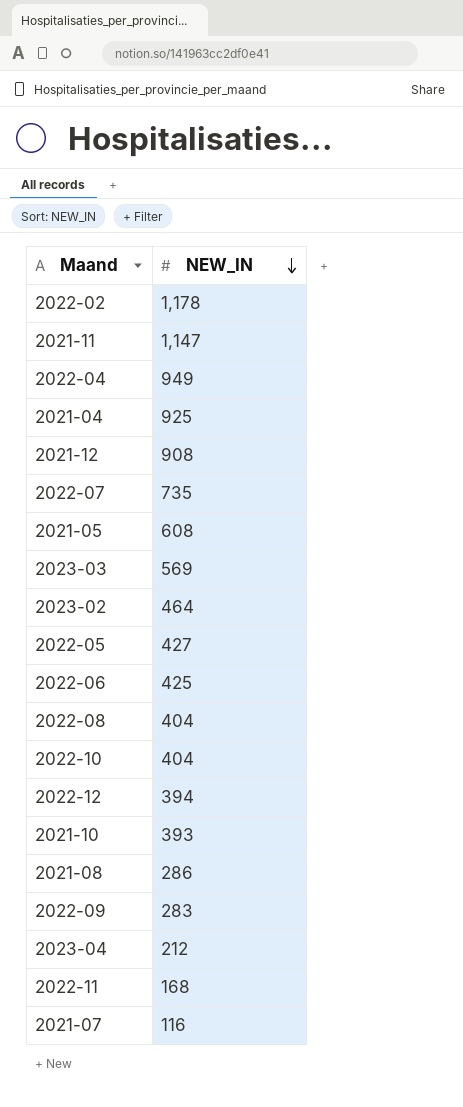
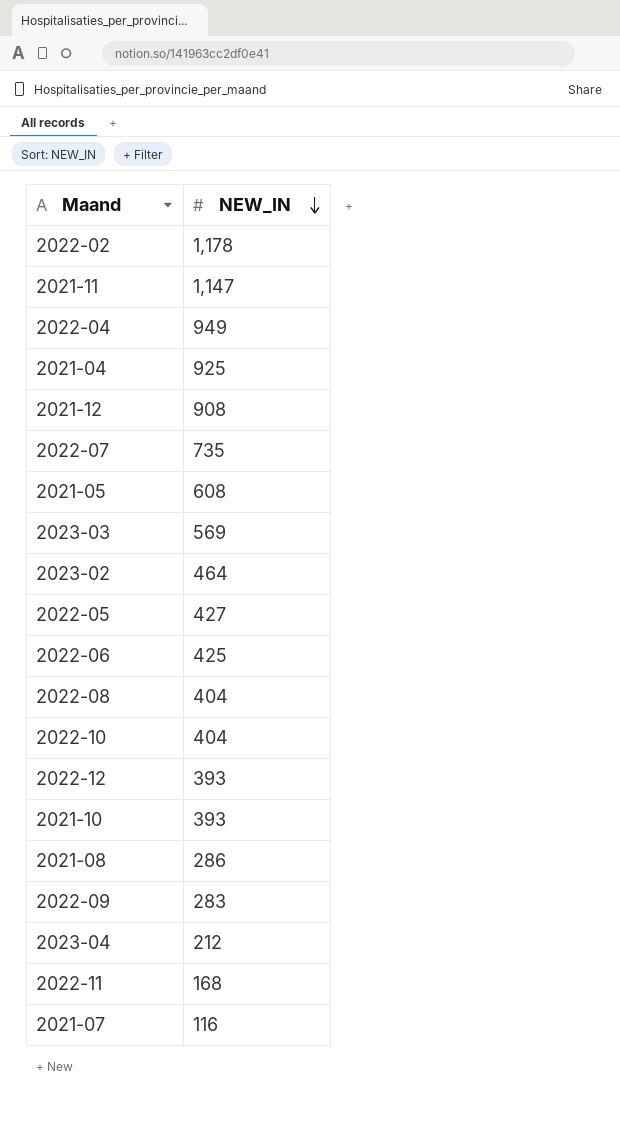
2022-12 | NEW_IN: 394 -> 393

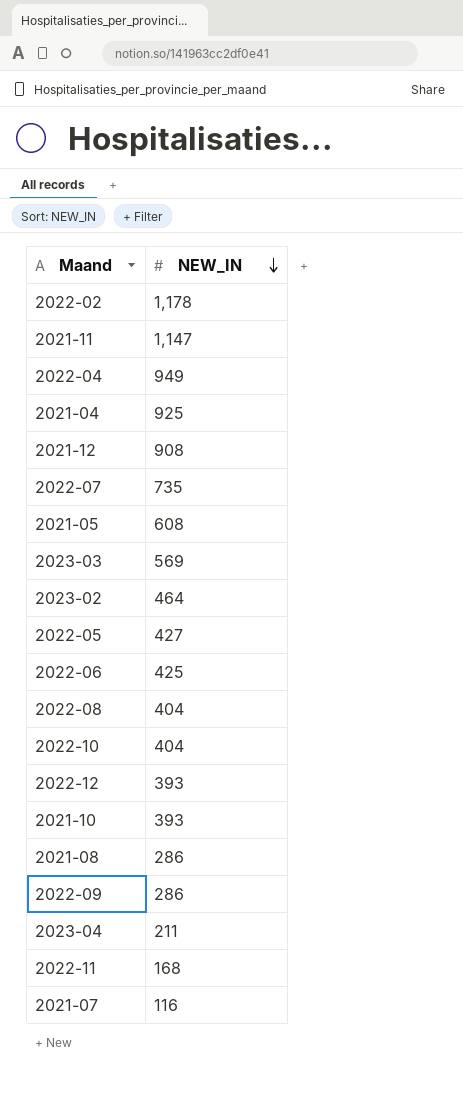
2022-09 | NEW_IN: 283 -> 286
2023-04 | NEW_IN: 212 -> 211

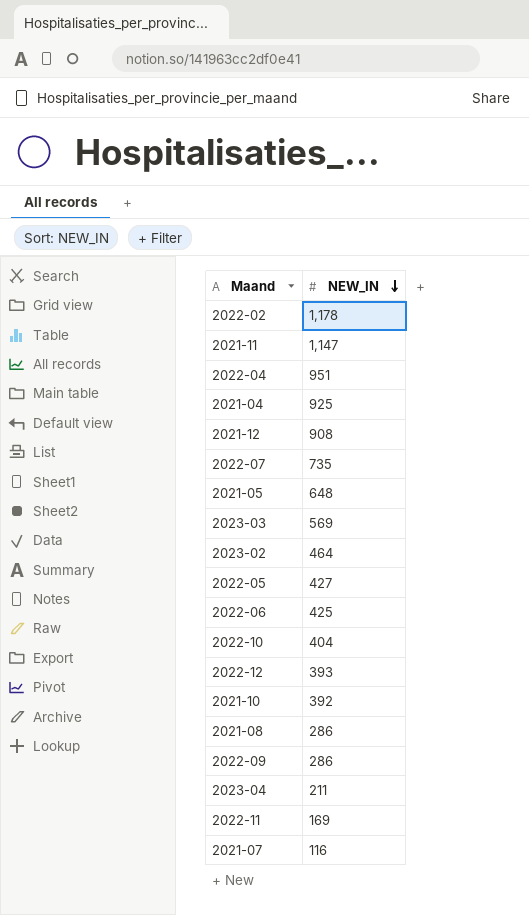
row 2022-08: 404 -> none
2022-04 | NEW_IN: 949 -> 951
2021-05 | NEW_IN: 608 -> 648
2021-10 | NEW_IN: 393 -> 392
2022-11 | NEW_IN: 168 -> 169

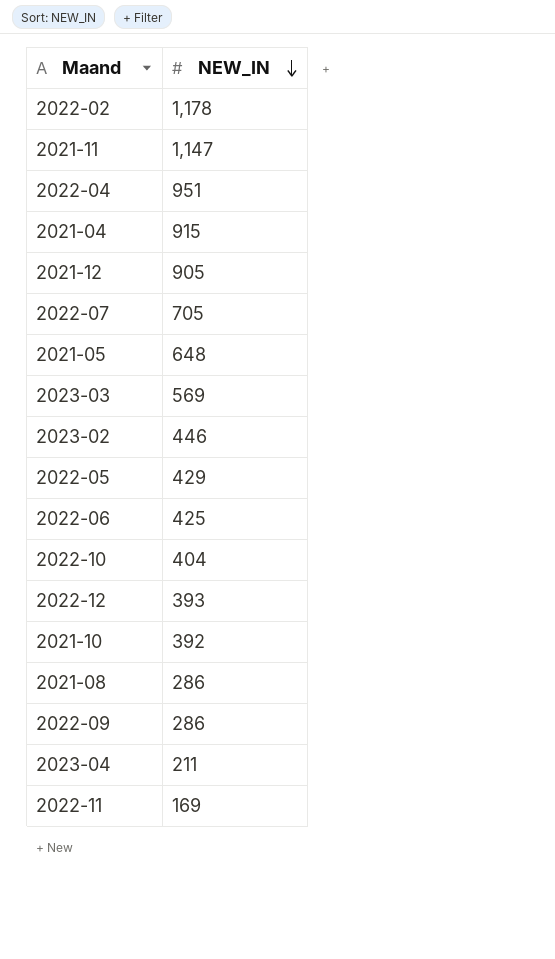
row 2021-07: 116 -> none
2021-04 | NEW_IN: 925 -> 915
2021-12 | NEW_IN: 908 -> 905
2022-07 | NEW_IN: 735 -> 705
2023-02 | NEW_IN: 464 -> 446
2022-05 | NEW_IN: 427 -> 429

